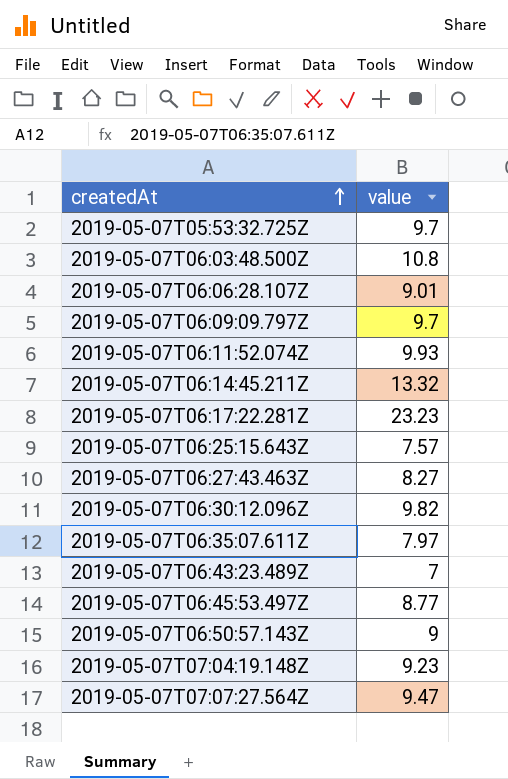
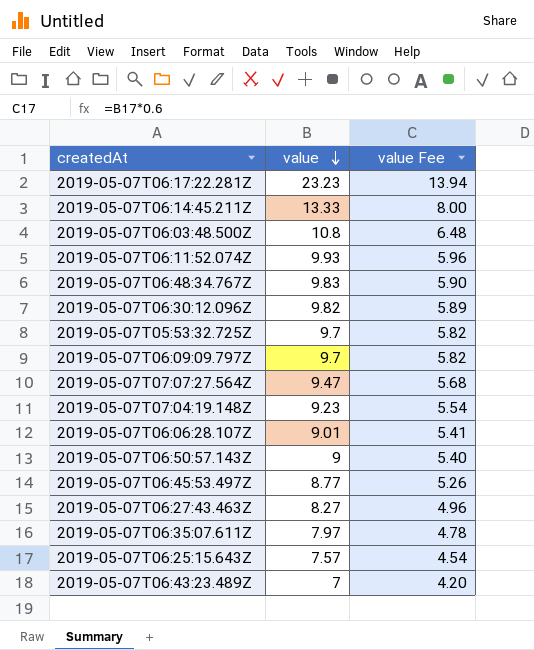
row order: createdAt ascending -> value descending
column value Fee | formula: none -> [value] * 0.6
2019-05-07T06:14:45.211Z | value: 13.32 -> 13.33
row 2019-05-07T06:48:34.767Z: none -> 9.83 | 5.90

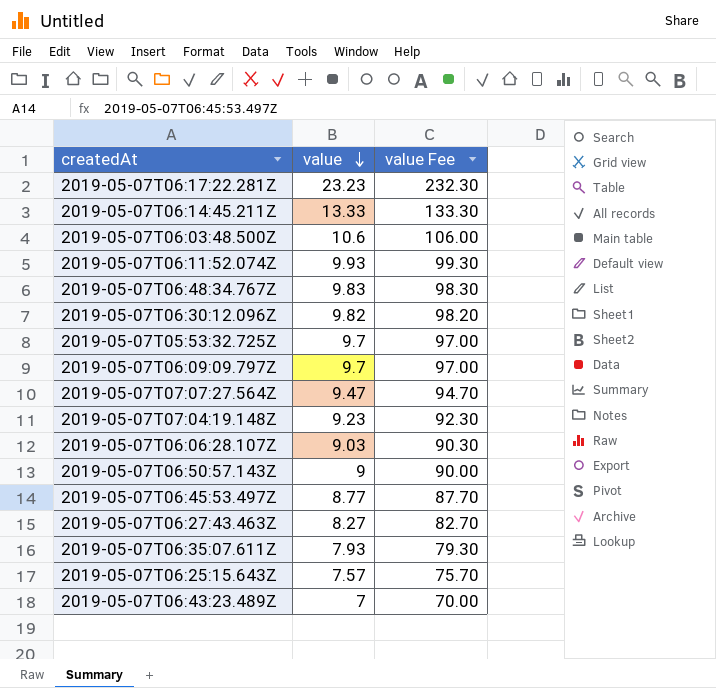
column value Fee | formula: [value] * 0.6 -> [value] * 10
2019-05-07T06:03:48.500Z | value: 10.8 -> 10.6
2019-05-07T06:06:28.107Z | value: 9.01 -> 9.03
2019-05-07T06:35:07.611Z | value: 7.97 -> 7.93

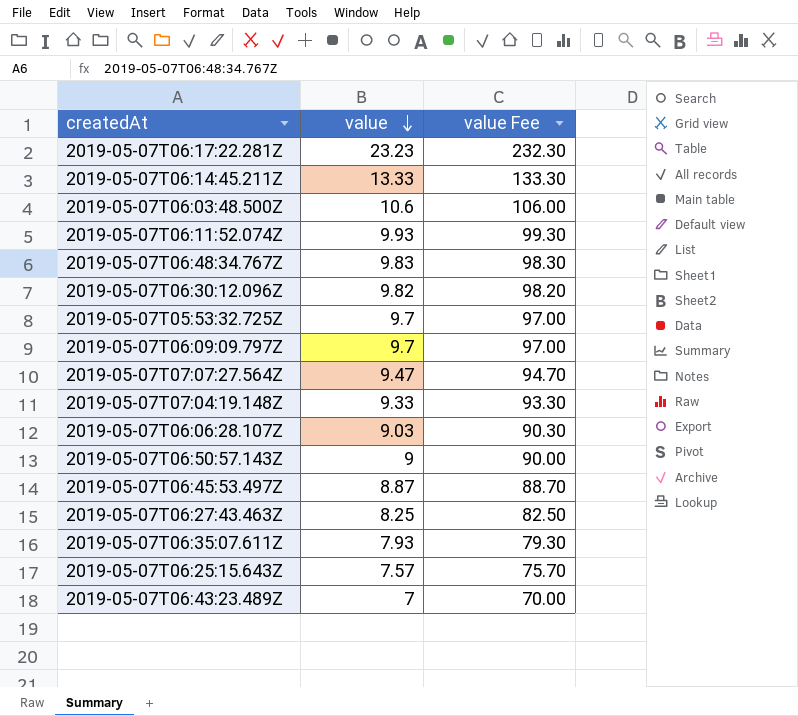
2019-05-07T07:04:19.148Z | value: 9.23 -> 9.33
2019-05-07T07:04:19.148Z | value Fee: 92.30 -> 93.30
2019-05-07T06:45:53.497Z | value: 8.77 -> 8.87
2019-05-07T06:45:53.497Z | value Fee: 87.70 -> 88.70
2019-05-07T06:27:43.463Z | value: 8.27 -> 8.25
2019-05-07T06:27:43.463Z | value Fee: 82.70 -> 82.50

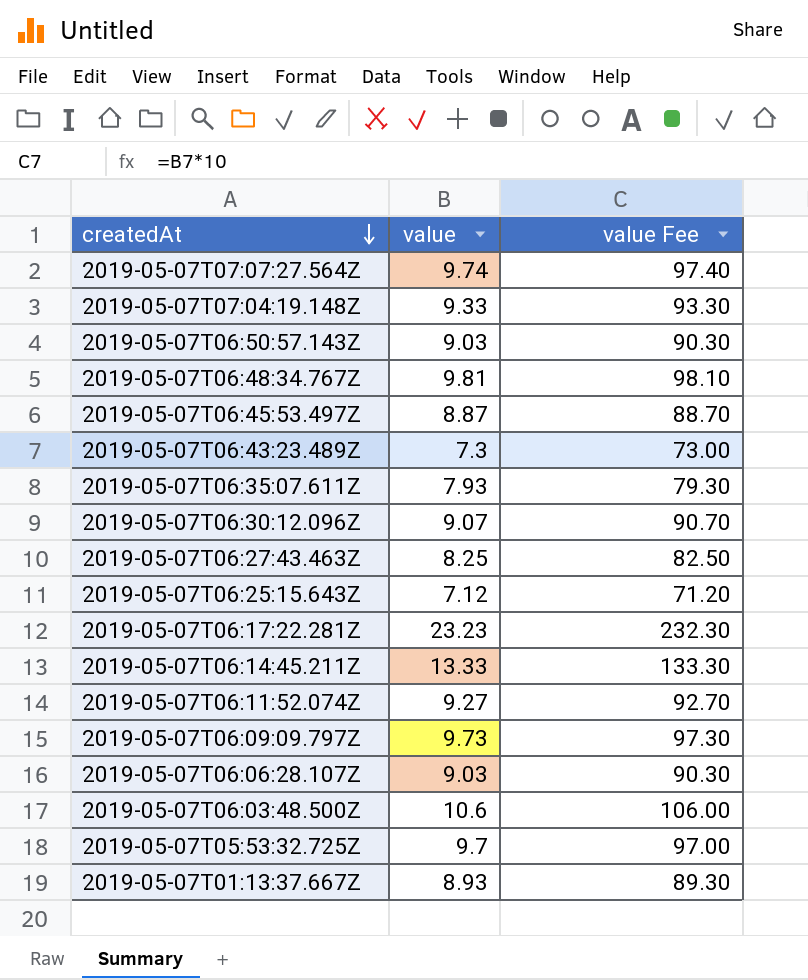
row order: value descending -> createdAt descending
2019-05-07T07:07:27.564Z | value: 9.47 -> 9.74
2019-05-07T07:07:27.564Z | value Fee: 94.70 -> 97.40
2019-05-07T06:50:57.143Z | value: 9 -> 9.03
2019-05-07T06:50:57.143Z | value Fee: 90.00 -> 90.30
2019-05-07T06:48:34.767Z | value: 9.83 -> 9.81
2019-05-07T06:48:34.767Z | value Fee: 98.30 -> 98.10
2019-05-07T06:43:23.489Z | value: 7 -> 7.3
2019-05-07T06:43:23.489Z | value Fee: 70.00 -> 73.00
2019-05-07T06:30:12.096Z | value: 9.82 -> 9.07
2019-05-07T06:30:12.096Z | value Fee: 98.20 -> 90.70
2019-05-07T06:25:15.643Z | value: 7.57 -> 7.12
2019-05-07T06:25:15.643Z | value Fee: 75.70 -> 71.20
2019-05-07T06:11:52.074Z | value: 9.93 -> 9.27
2019-05-07T06:11:52.074Z | value Fee: 99.30 -> 92.70
2019-05-07T06:09:09.797Z | value: 9.7 -> 9.73
2019-05-07T06:09:09.797Z | value Fee: 97.00 -> 97.30
row 2019-05-07T01:13:37.667Z: none -> 8.93 | 89.30

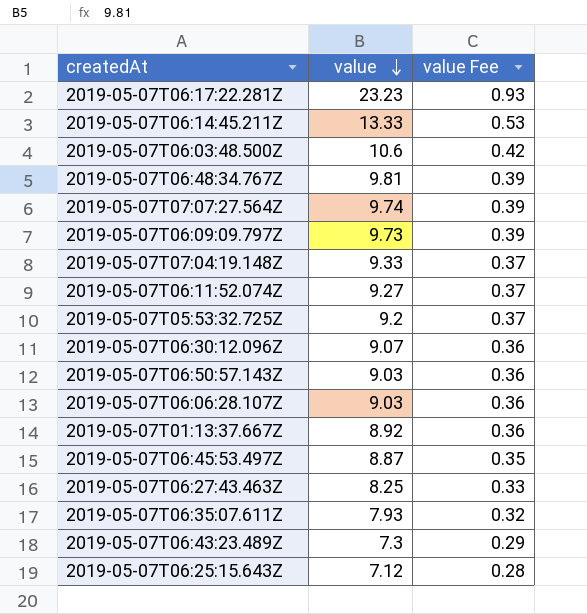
row order: createdAt descending -> value descending
column value Fee | formula: [value] * 10 -> [value] * 0.04
2019-05-07T05:53:32.725Z | value: 9.7 -> 9.2
2019-05-07T01:13:37.667Z | value: 8.93 -> 8.92

